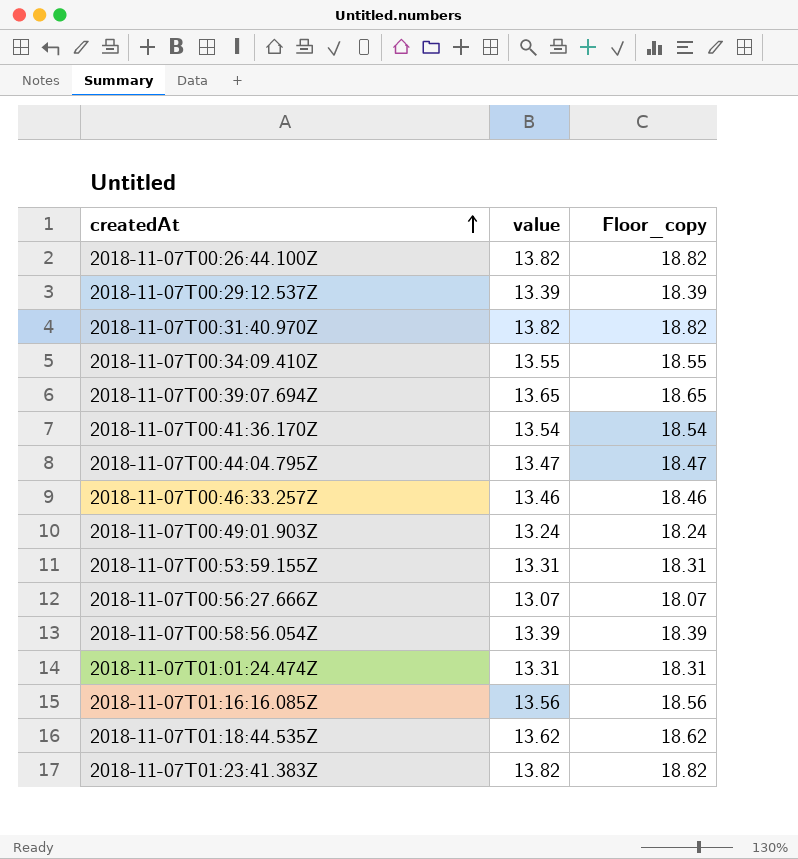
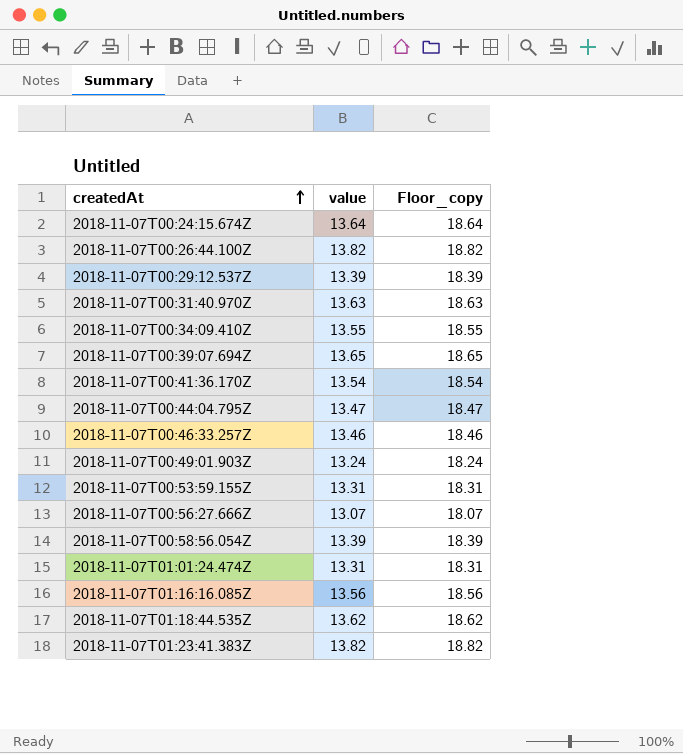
row 2018-11-07T00:24:15.674Z: none -> 13.64 | 18.64
2018-11-07T00:31:40.970Z | value: 13.82 -> 13.63
2018-11-07T00:31:40.970Z | Floor_copy: 18.82 -> 18.63

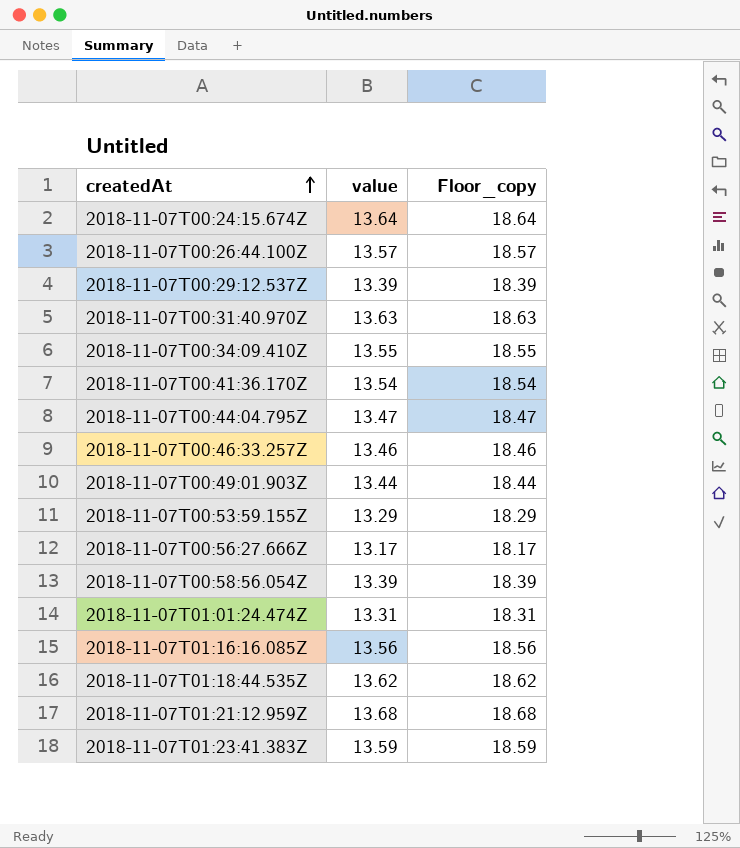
row 2018-11-07T00:39:07.694Z: 13.65 | 18.65 -> none
2018-11-07T00:26:44.100Z | value: 13.82 -> 13.57
2018-11-07T00:26:44.100Z | Floor_copy: 18.82 -> 18.57
2018-11-07T00:49:01.903Z | value: 13.24 -> 13.44
2018-11-07T00:49:01.903Z | Floor_copy: 18.24 -> 18.44
2018-11-07T00:53:59.155Z | value: 13.31 -> 13.29
2018-11-07T00:53:59.155Z | Floor_copy: 18.31 -> 18.29
2018-11-07T00:56:27.666Z | value: 13.07 -> 13.17
2018-11-07T00:56:27.666Z | Floor_copy: 18.07 -> 18.17
row 2018-11-07T01:21:12.959Z: none -> 13.68 | 18.68
2018-11-07T01:23:41.383Z | value: 13.82 -> 13.59
2018-11-07T01:23:41.383Z | Floor_copy: 18.82 -> 18.59

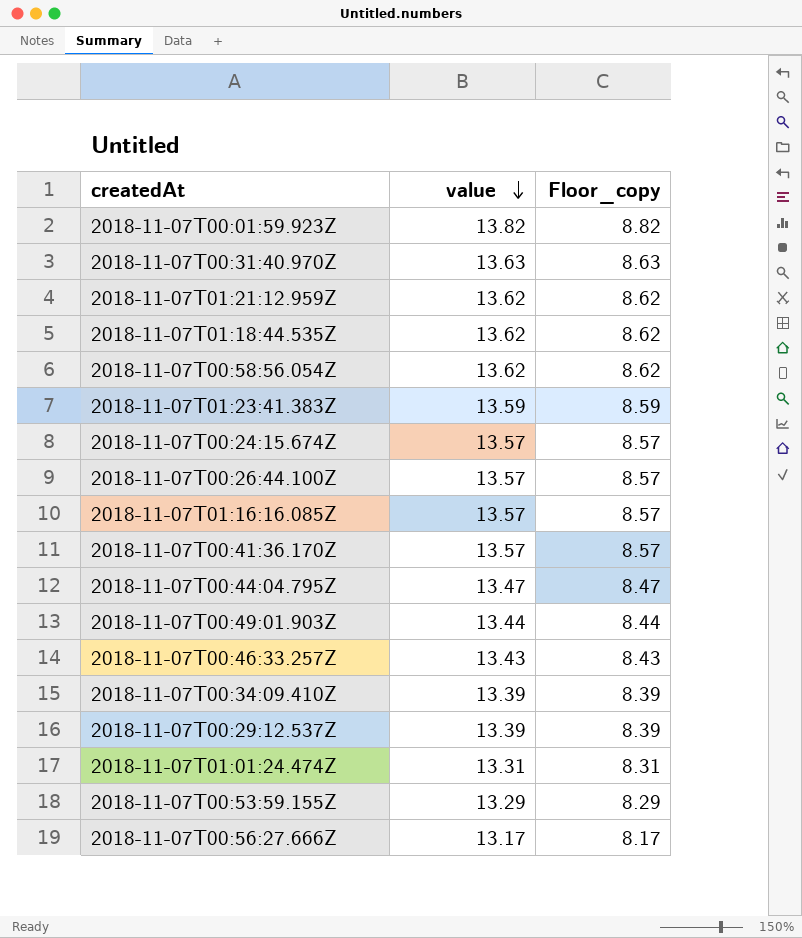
row order: createdAt ascending -> value descending
column Floor_copy | formula: [value] + 5 -> [value] - 5
row 2018-11-07T00:01:59.923Z: none -> 13.82 | 8.82
2018-11-07T01:21:12.959Z | value: 13.68 -> 13.62
2018-11-07T00:58:56.054Z | value: 13.39 -> 13.62
2018-11-07T00:24:15.674Z | value: 13.64 -> 13.57
2018-11-07T01:16:16.085Z | value: 13.56 -> 13.57
2018-11-07T00:41:36.170Z | value: 13.54 -> 13.57
2018-11-07T00:46:33.257Z | value: 13.46 -> 13.43
2018-11-07T00:34:09.410Z | value: 13.55 -> 13.39

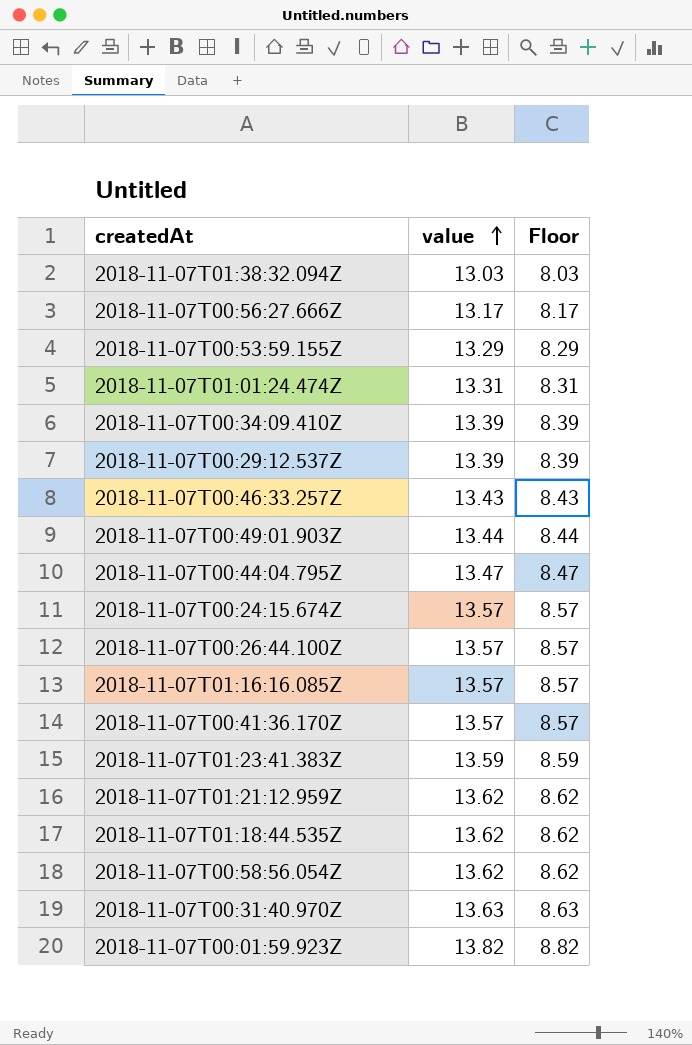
row order: value descending -> value ascending
column name: Floor_copy -> Floor
row 2018-11-07T01:38:32.094Z: none -> 13.03 | 8.03

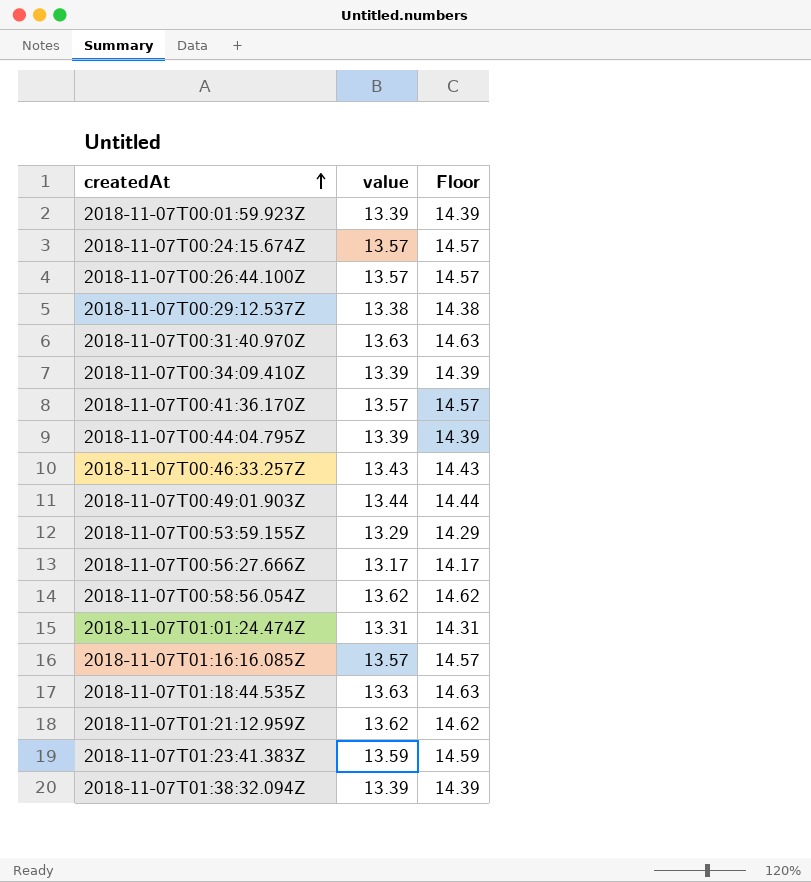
row order: value ascending -> createdAt ascending
column Floor | formula: [value] - 5 -> [value] + 1
2018-11-07T00:01:59.923Z | value: 13.82 -> 13.39
2018-11-07T00:29:12.537Z | value: 13.39 -> 13.38
2018-11-07T00:44:04.795Z | value: 13.47 -> 13.39
2018-11-07T01:18:44.535Z | value: 13.62 -> 13.63
2018-11-07T01:38:32.094Z | value: 13.03 -> 13.39

